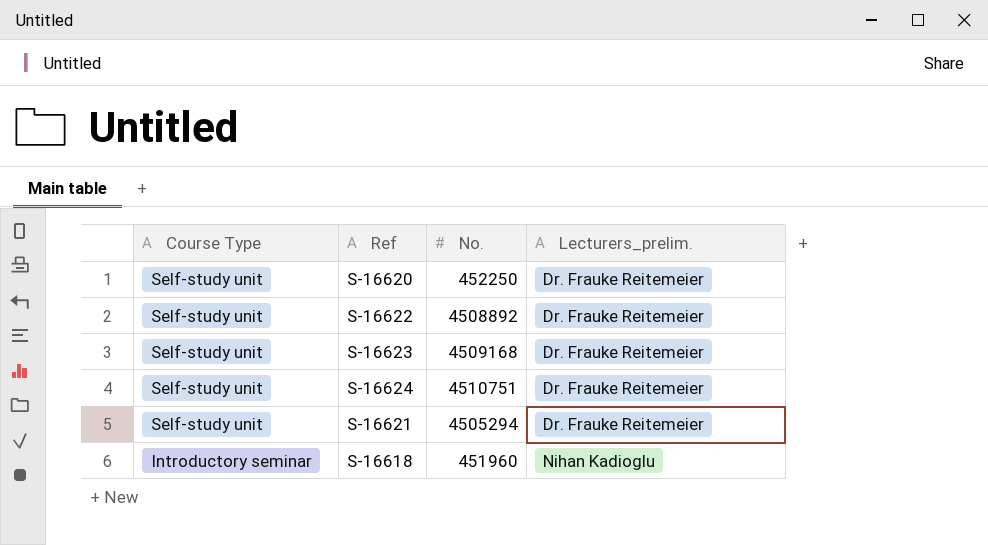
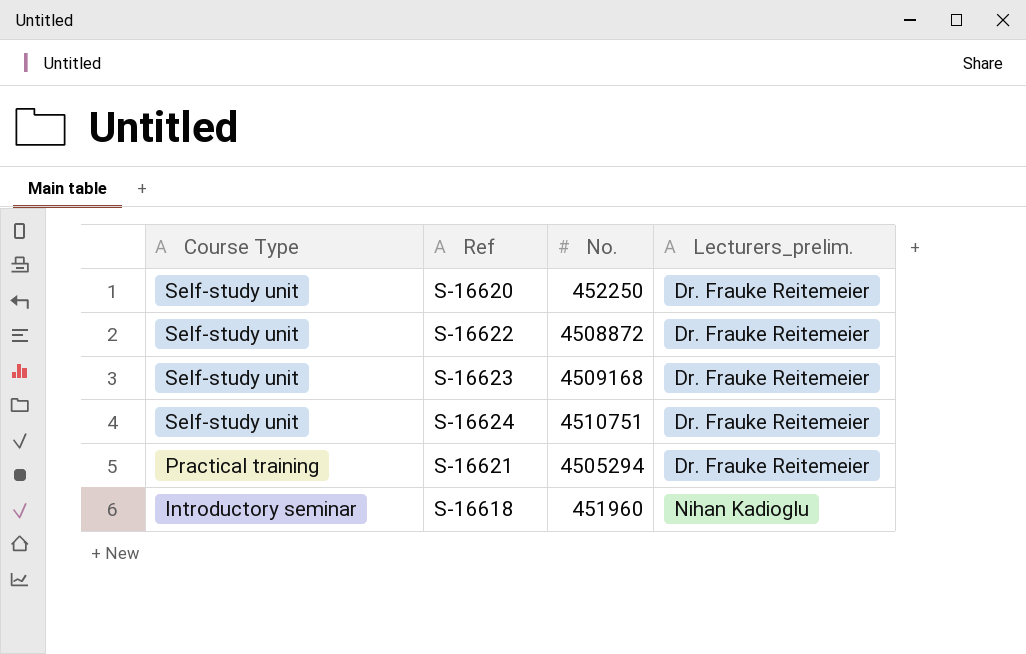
S-16622 | No.: 4508892 -> 4508872
S-16621 | Course Type: Self-study unit -> Practical training

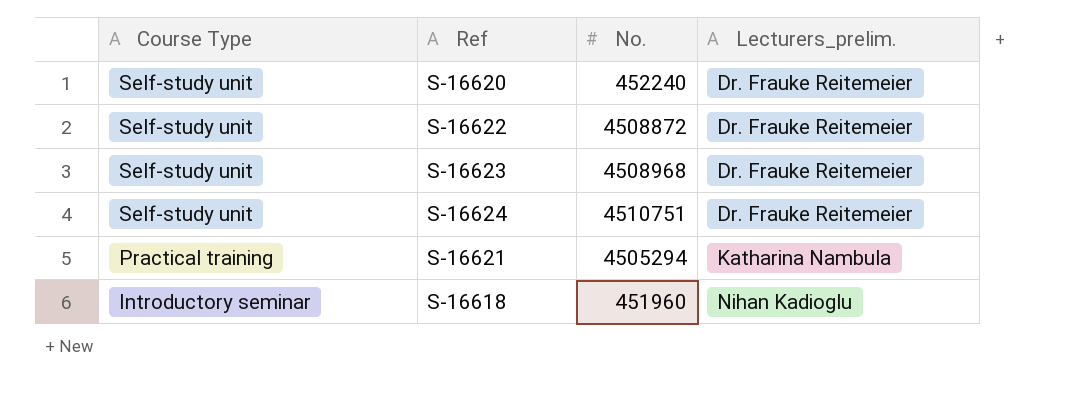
S-16620 | No.: 452250 -> 452240
S-16623 | No.: 4509168 -> 4508968
S-16621 | Lecturers_prelim.: Dr. Frauke Reitemeier -> Katharina Nambula

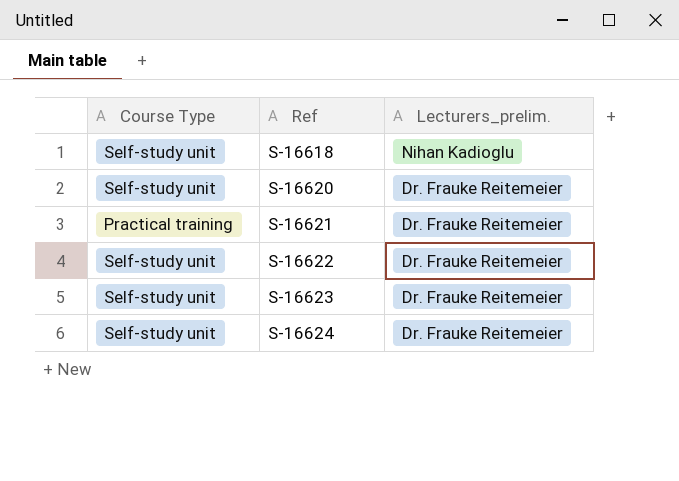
row order: Course Type descending -> Ref ascending
column No. | position: 3 -> none
S-16618 | Course Type: Introductory seminar -> Self-study unit
S-16621 | Lecturers_prelim.: Katharina Nambula -> Dr. Frauke Reitemeier

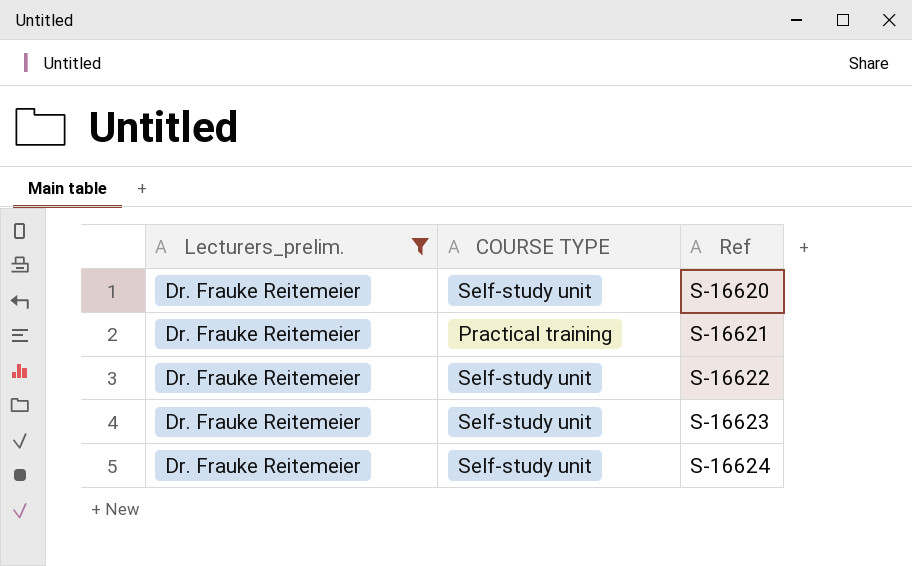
filter: none -> Lecturers_prelim. = Dr. Frauke Reitemeier
column Lecturers_prelim. | position: 3 -> 1
column name: Course Type -> COURSE TYPE

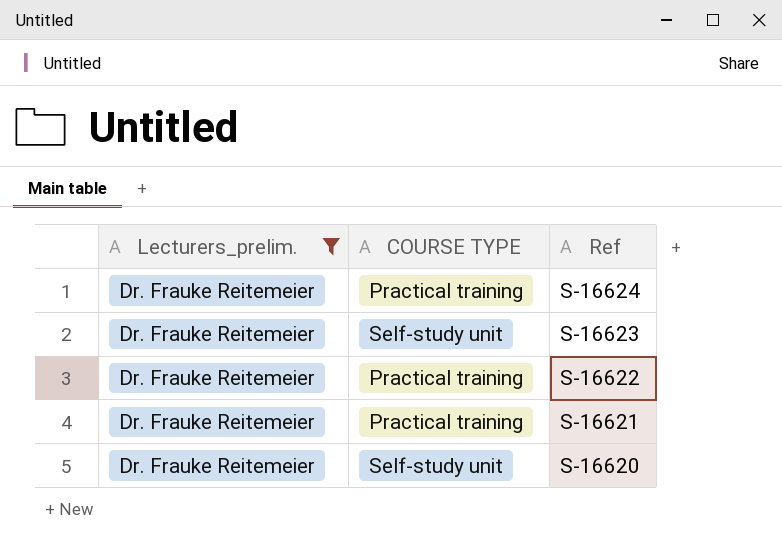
row order: Ref ascending -> Ref descending
S-16624 | COURSE TYPE: Self-study unit -> Practical training
S-16622 | COURSE TYPE: Self-study unit -> Practical training

